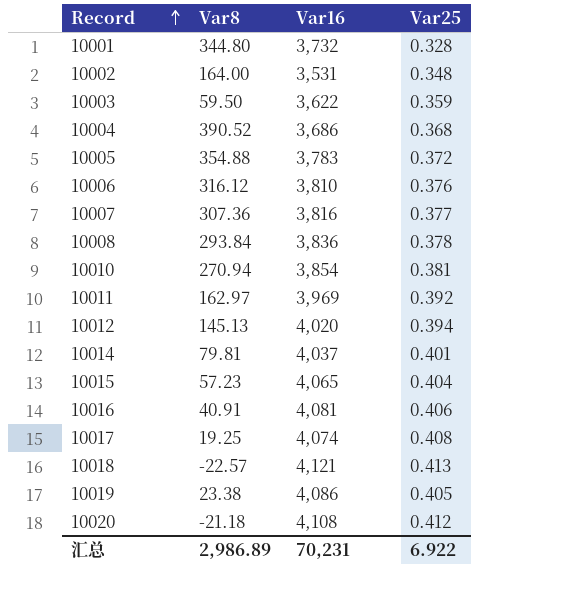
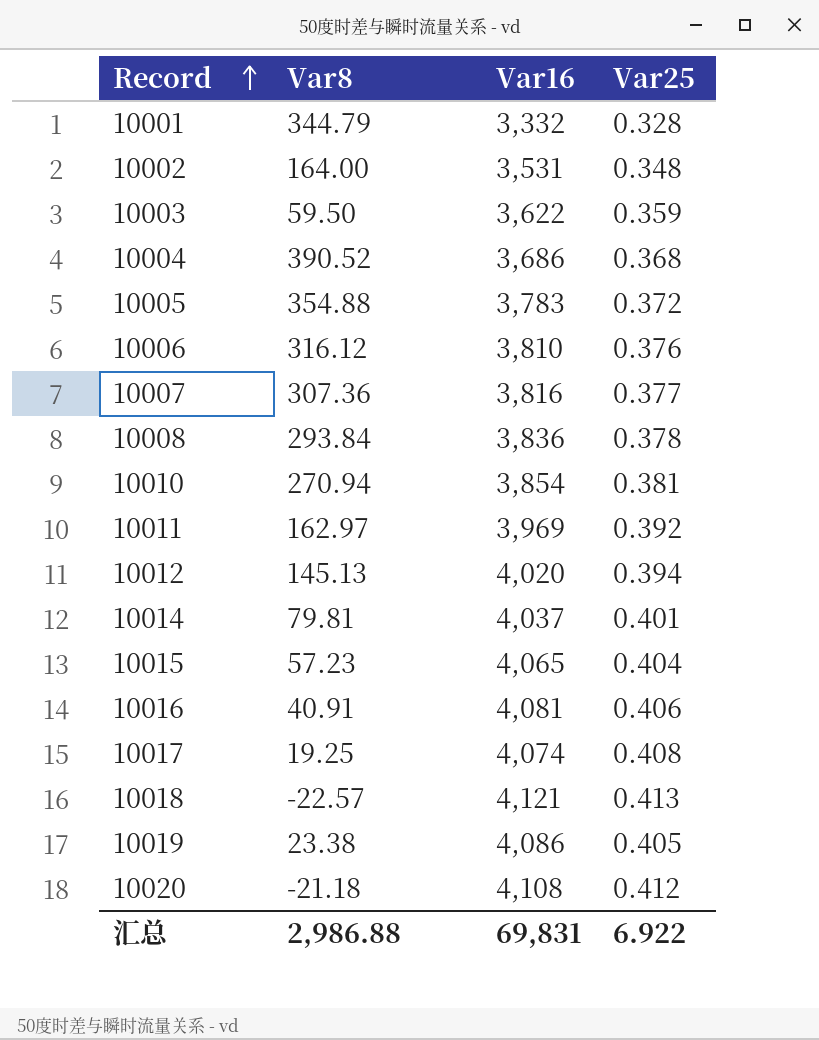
10001 | Var8: 344.80 -> 344.79
10001 | Var16: 3,732 -> 3,332
汇总 | Var8: 2,986.89 -> 2,986.88
汇总 | Var16: 70,231 -> 69,831

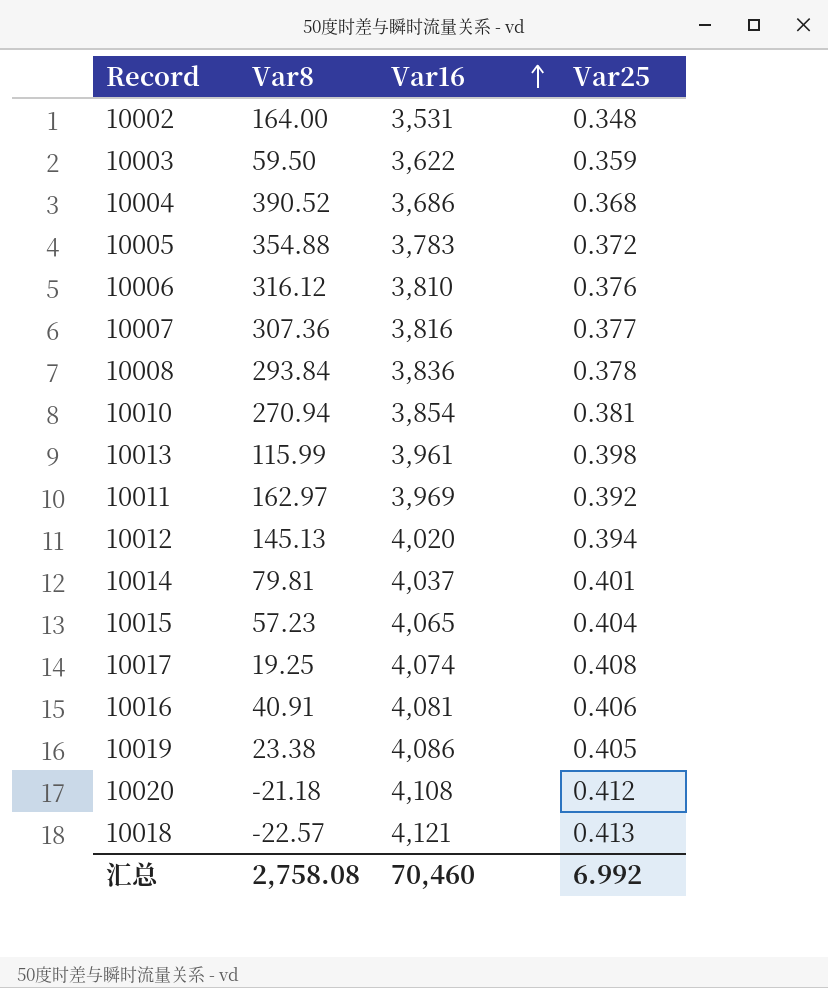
row order: Record ascending -> Var16 ascending
row 10001: 344.79 | 3,332 | 0.328 -> none
row 10013: none -> 115.99 | 3,961 | 0.398
汇总 | Var8: 2,986.88 -> 2,758.08
汇总 | Var16: 69,831 -> 70,460
汇总 | Var25: 6.922 -> 6.992

